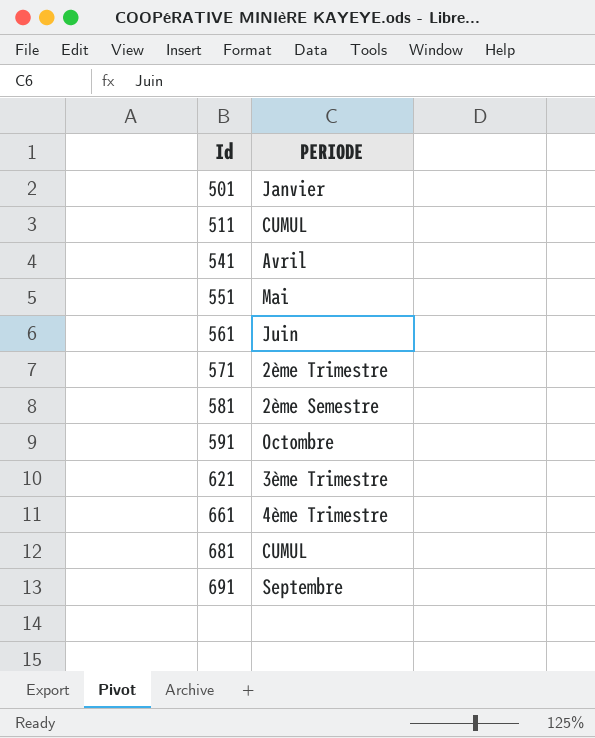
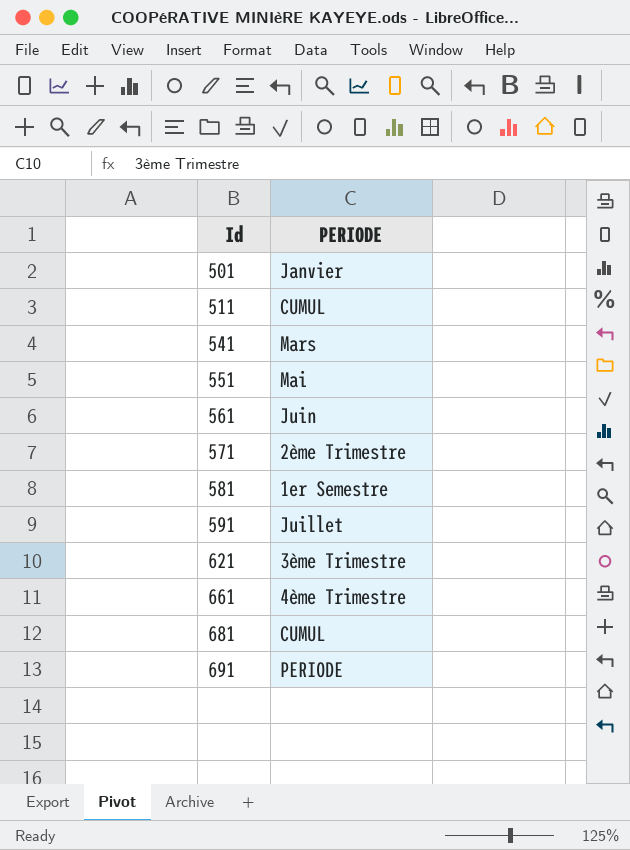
541 | PERIODE: Avril -> Mars
581 | PERIODE: 2ème Semestre -> 1er Semestre
591 | PERIODE: Octombre -> Juillet
691 | PERIODE: Septembre -> PERIODE

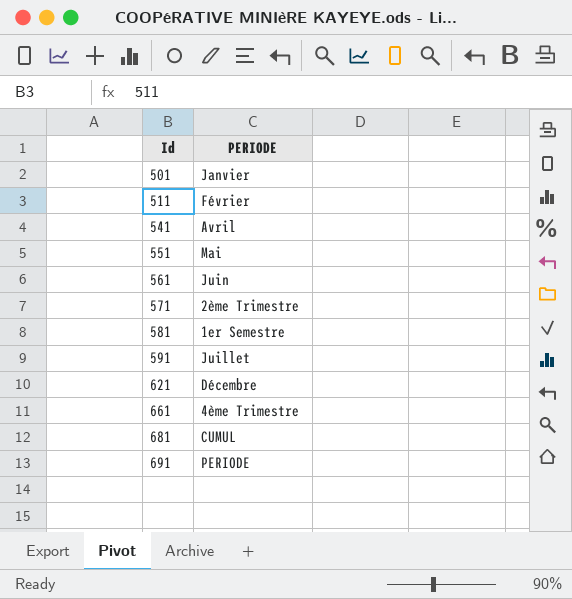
511 | PERIODE: CUMUL -> Février
541 | PERIODE: Mars -> Avril
621 | PERIODE: 3ème Trimestre -> Décembre

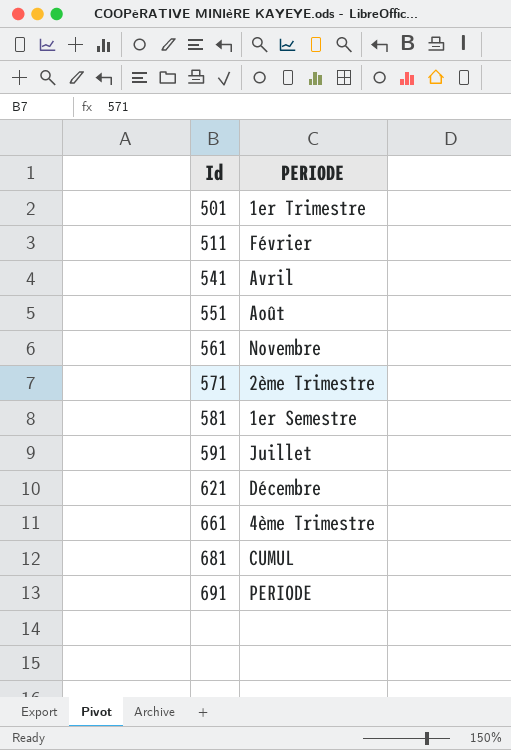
501 | PERIODE: Janvier -> 1er Trimestre
551 | PERIODE: Mai -> Août
561 | PERIODE: Juin -> Novembre

